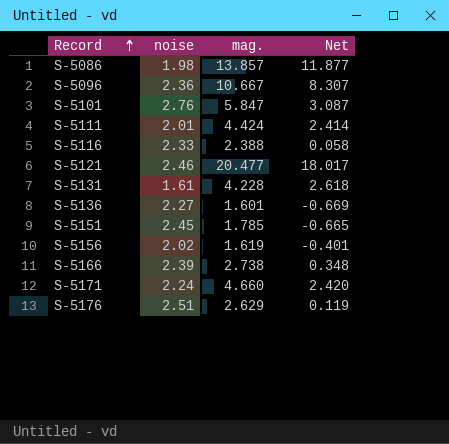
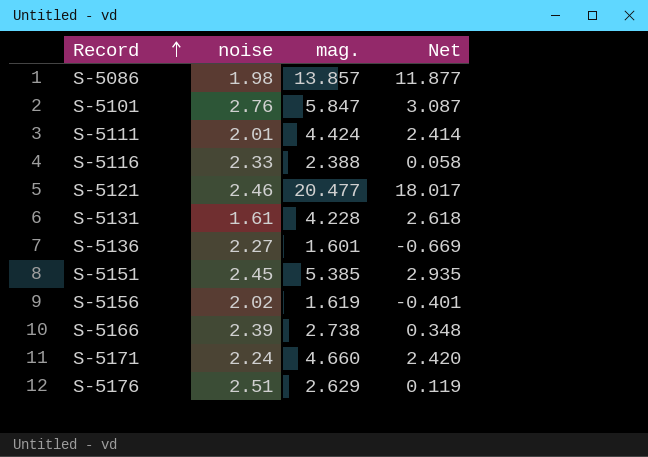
row S-5096: 2.36 | 10.667 | 8.307 -> none
S-5151 | mag.: 1.785 -> 5.385
S-5151 | Net: -0.665 -> 2.935

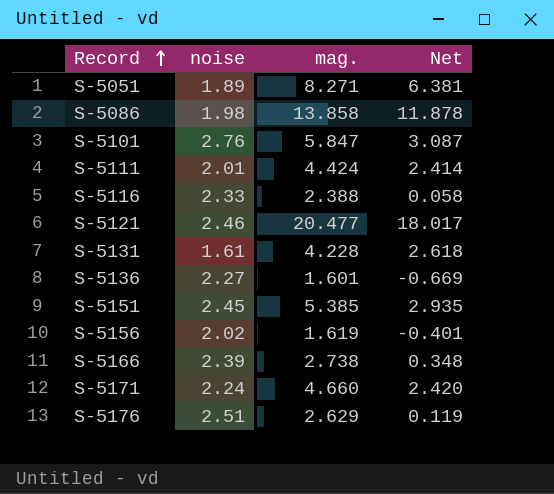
row S-5051: none -> 1.89 | 8.271 | 6.381
S-5086 | mag.: 13.857 -> 13.858
S-5086 | Net: 11.877 -> 11.878

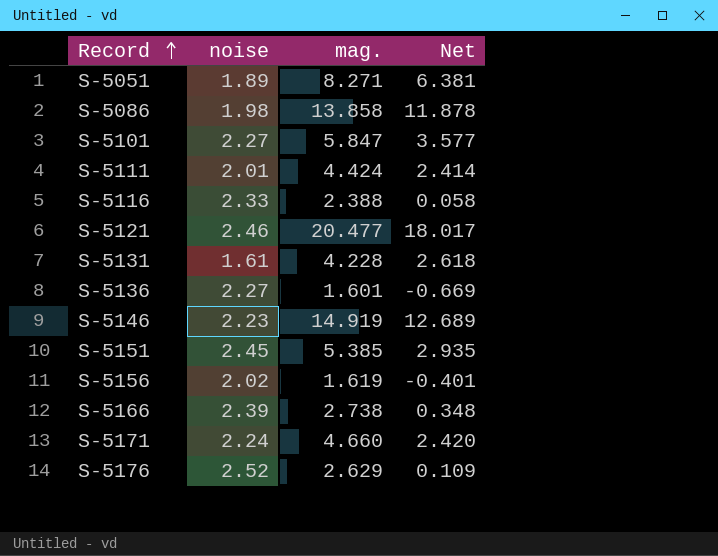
S-5101 | noise: 2.76 -> 2.27
S-5101 | Net: 3.087 -> 3.577
row S-5146: none -> 2.23 | 14.919 | 12.689
S-5176 | noise: 2.51 -> 2.52
S-5176 | Net: 0.119 -> 0.109

